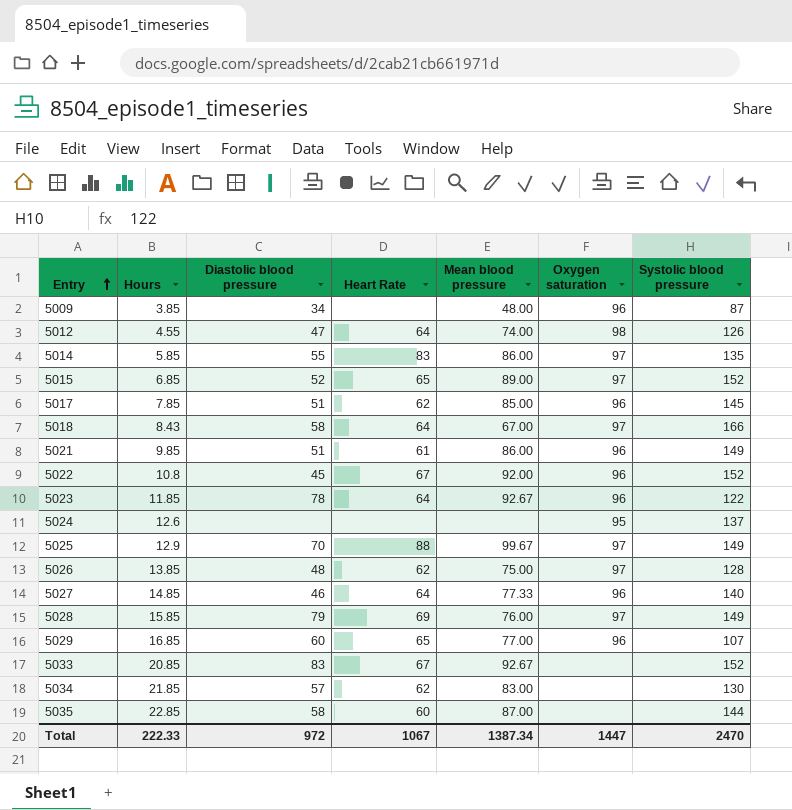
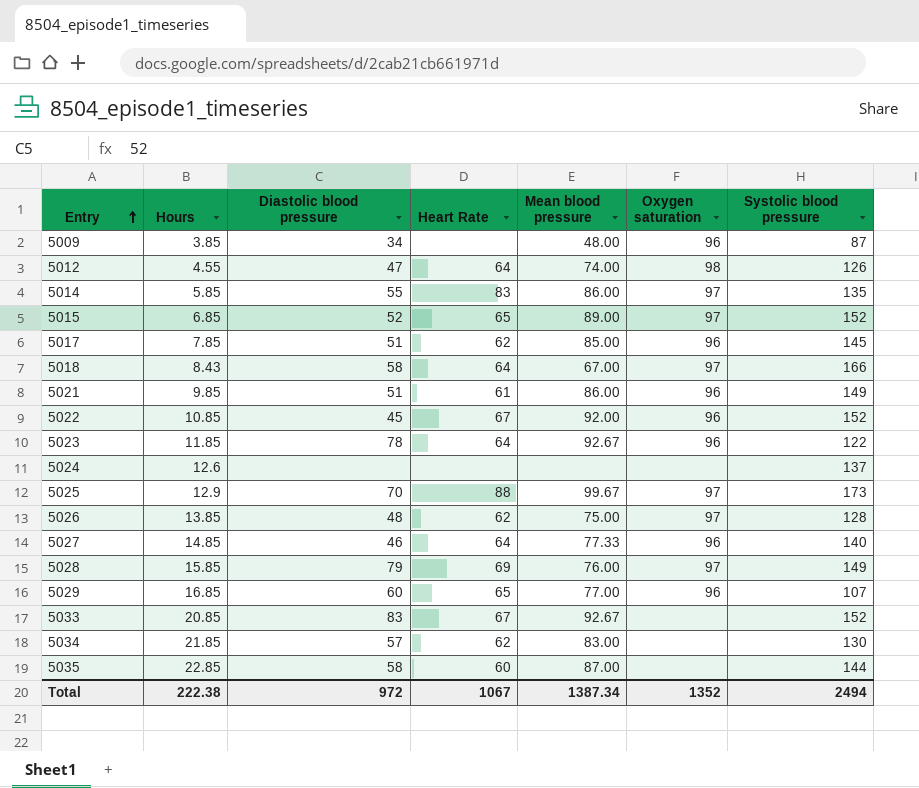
5022 | Hours: 10.8 -> 10.85
5024 | Oxygen saturation: 95 -> none
5025 | Systolic blood pressure: 149 -> 173
Total | Hours: 222.33 -> 222.38
Total | Oxygen saturation: 1447 -> 1352
Total | Systolic blood pressure: 2470 -> 2494

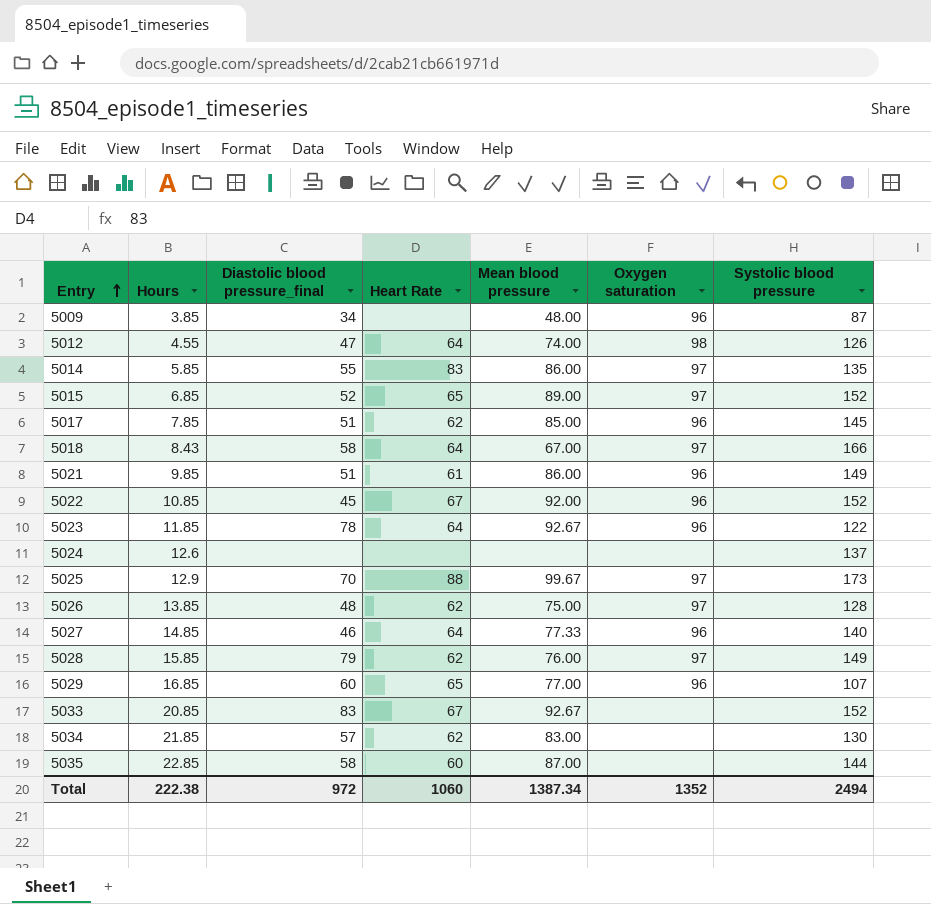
column name: Diastolic blood pressure -> Diastolic blood pressure_final
5028 | Heart Rate: 69 -> 62
Total | Heart Rate: 1067 -> 1060

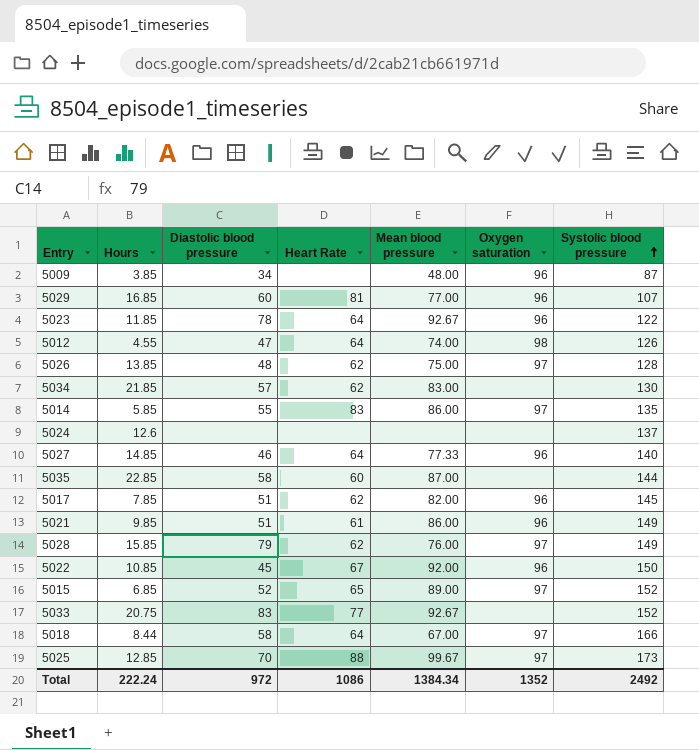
row order: Entry ascending -> Systolic blood pressure ascending
column name: Diastolic blood pressure_final -> Diastolic blood pressure
5029 | Heart Rate: 65 -> 81
5017 | Mean blood pressure: 85.00 -> 82.00
5022 | Systolic blood pressure: 152 -> 150
5033 | Hours: 20.85 -> 20.75
5033 | Heart Rate: 67 -> 77
5018 | Hours: 8.43 -> 8.44
5025 | Hours: 12.9 -> 12.85
Total | Hours: 222.38 -> 222.24
Total | Heart Rate: 1060 -> 1086
Total | Mean blood pressure: 1387.34 -> 1384.34
Total | Systolic blood pressure: 2494 -> 2492

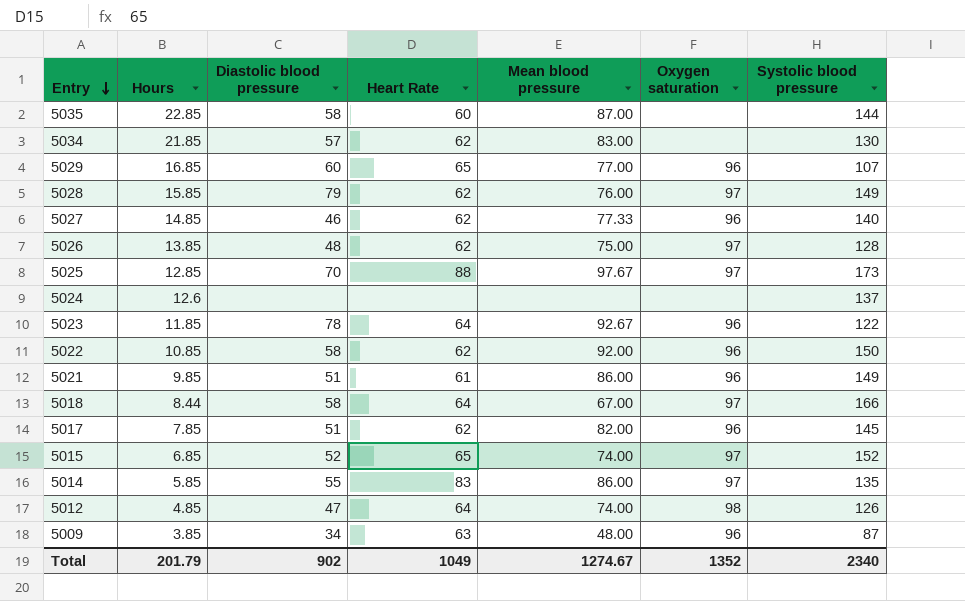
row order: Systolic blood pressure ascending -> Entry descending
row 5033: 20.75 | 83 | 77 | 92.67 | none | 152 -> none
5029 | Heart Rate: 81 -> 65
5027 | Heart Rate: 64 -> 62
5025 | Mean blood pressure: 99.67 -> 97.67
5022 | Diastolic blood pressure: 45 -> 58
5022 | Heart Rate: 67 -> 62
5015 | Mean blood pressure: 89.00 -> 74.00
5012 | Hours: 4.55 -> 4.85
5009 | Heart Rate: none -> 63
Total | Hours: 222.24 -> 201.79
Total | Diastolic blood pressure: 972 -> 902
Total | Heart Rate: 1086 -> 1049
Total | Mean blood pressure: 1384.34 -> 1274.67
Total | Systolic blood pressure: 2492 -> 2340

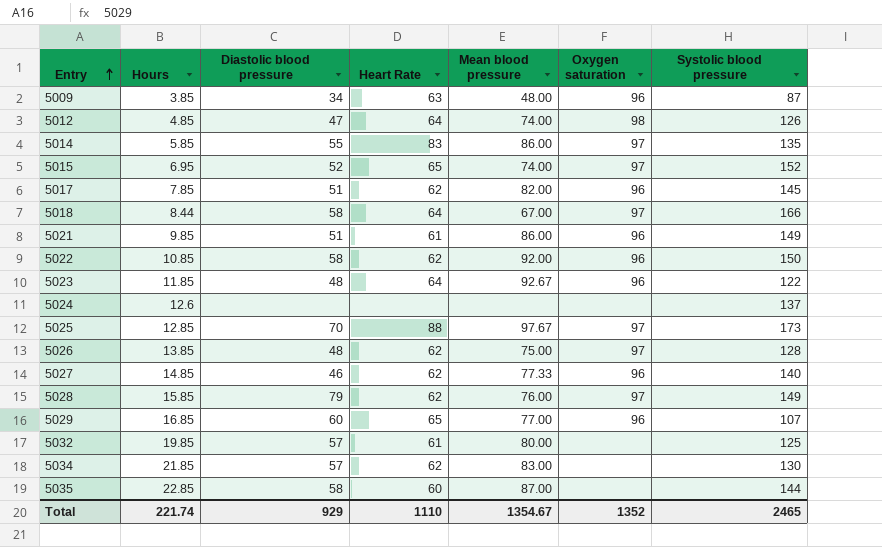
row order: Entry descending -> Entry ascending
5015 | Hours: 6.85 -> 6.95
5023 | Diastolic blood pressure: 78 -> 48
row 5032: none -> 19.85 | 57 | 61 | 80.00 | none | 125
Total | Hours: 201.79 -> 221.74
Total | Diastolic blood pressure: 902 -> 929
Total | Heart Rate: 1049 -> 1110
Total | Mean blood pressure: 1274.67 -> 1354.67
Total | Systolic blood pressure: 2340 -> 2465

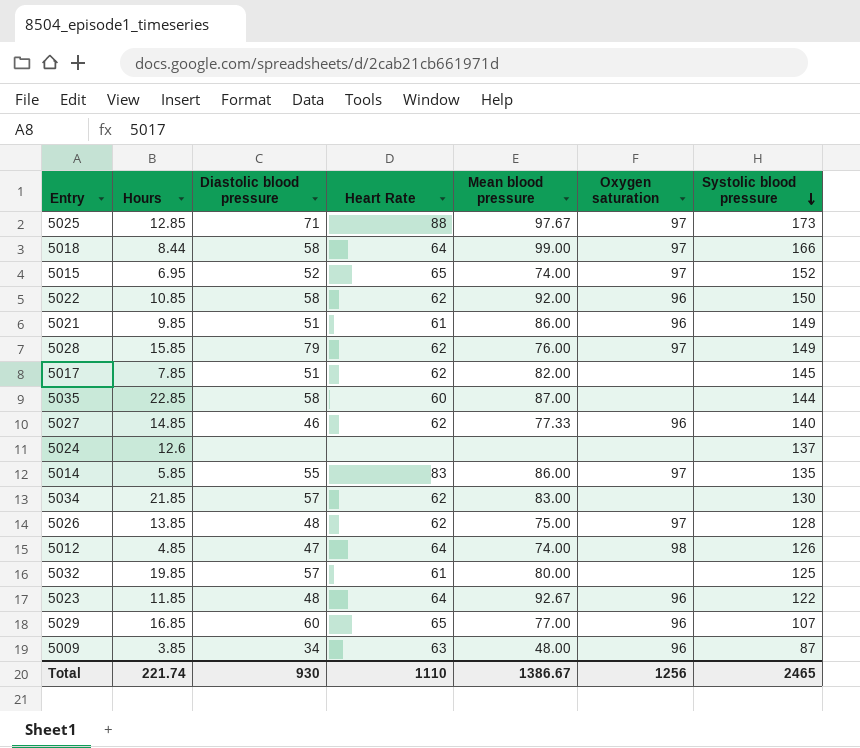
row order: Entry ascending -> Systolic blood pressure descending
5025 | Diastolic blood pressure: 70 -> 71
5018 | Mean blood pressure: 67.00 -> 99.00
5017 | Oxygen saturation: 96 -> none
Total | Diastolic blood pressure: 929 -> 930
Total | Mean blood pressure: 1354.67 -> 1386.67
Total | Oxygen saturation: 1352 -> 1256

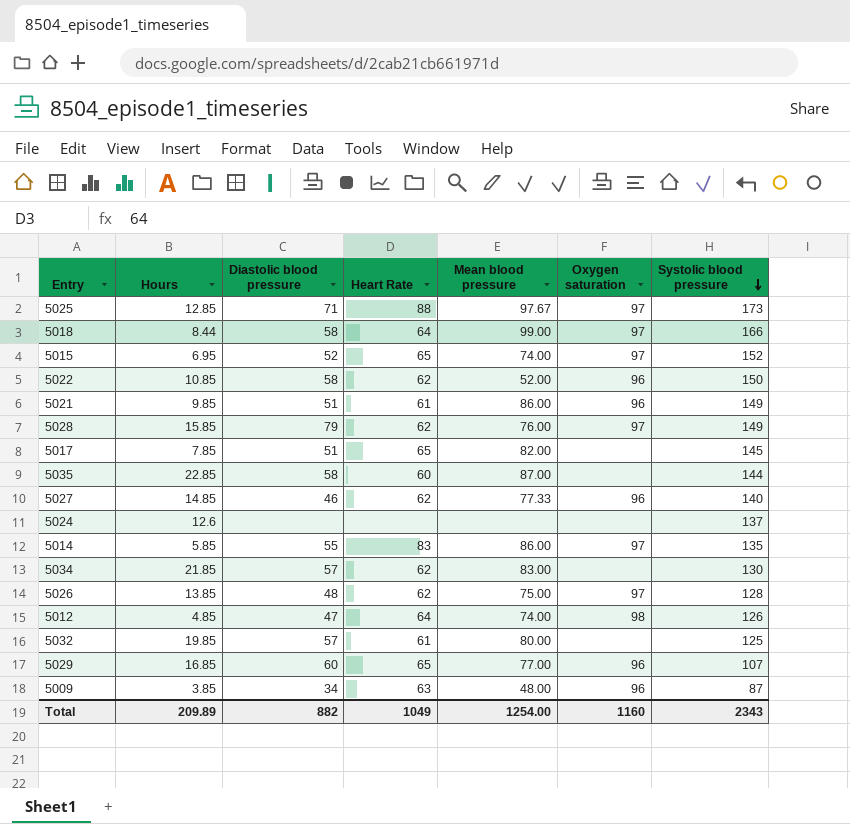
row 5023: 11.85 | 48 | 64 | 92.67 | 96 | 122 -> none
5022 | Mean blood pressure: 92.00 -> 52.00
5017 | Heart Rate: 62 -> 65
Total | Hours: 221.74 -> 209.89
Total | Diastolic blood pressure: 930 -> 882
Total | Heart Rate: 1110 -> 1049
Total | Mean blood pressure: 1386.67 -> 1254.00
Total | Oxygen saturation: 1256 -> 1160
Total | Systolic blood pressure: 2465 -> 2343

